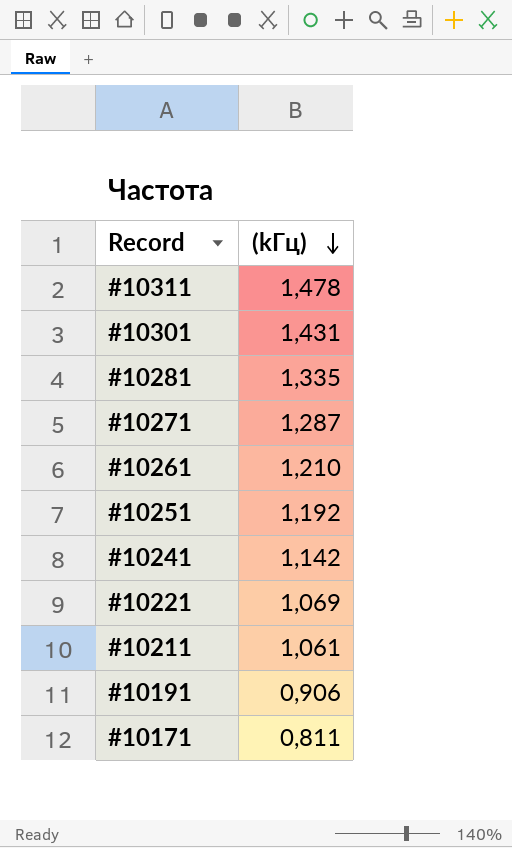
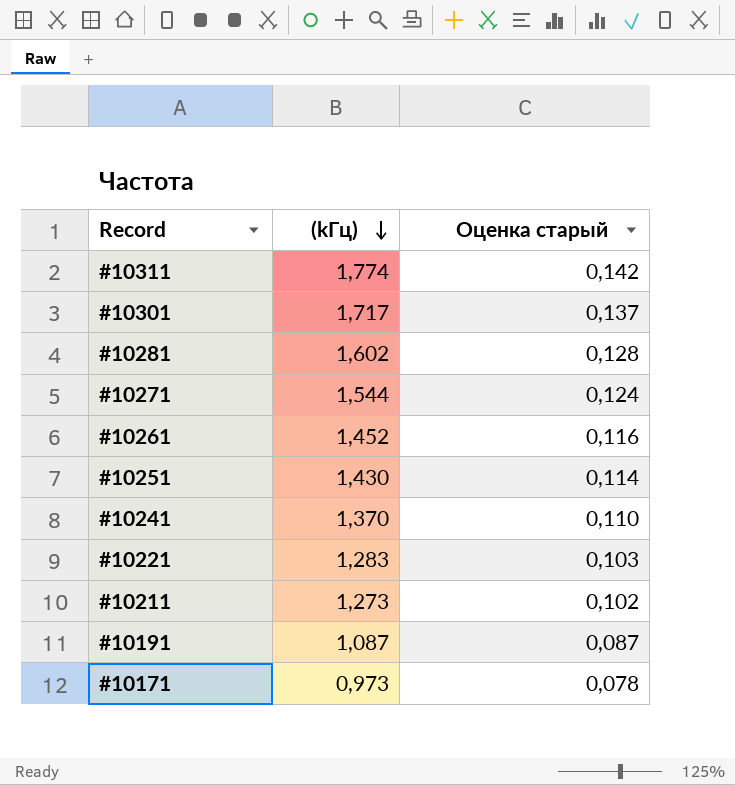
column Оценка старый | formula: none -> [(kГц)] * 0,08
#10311 | (kГц): 1,478 -> 1,774
#10301 | (kГц): 1,431 -> 1,717
#10281 | (kГц): 1,335 -> 1,602
#10271 | (kГц): 1,287 -> 1,544
#10261 | (kГц): 1,210 -> 1,452
#10251 | (kГц): 1,192 -> 1,430
#10241 | (kГц): 1,142 -> 1,370
#10221 | (kГц): 1,069 -> 1,283
#10211 | (kГц): 1,061 -> 1,273
#10191 | (kГц): 0,906 -> 1,087
#10171 | (kГц): 0,811 -> 0,973

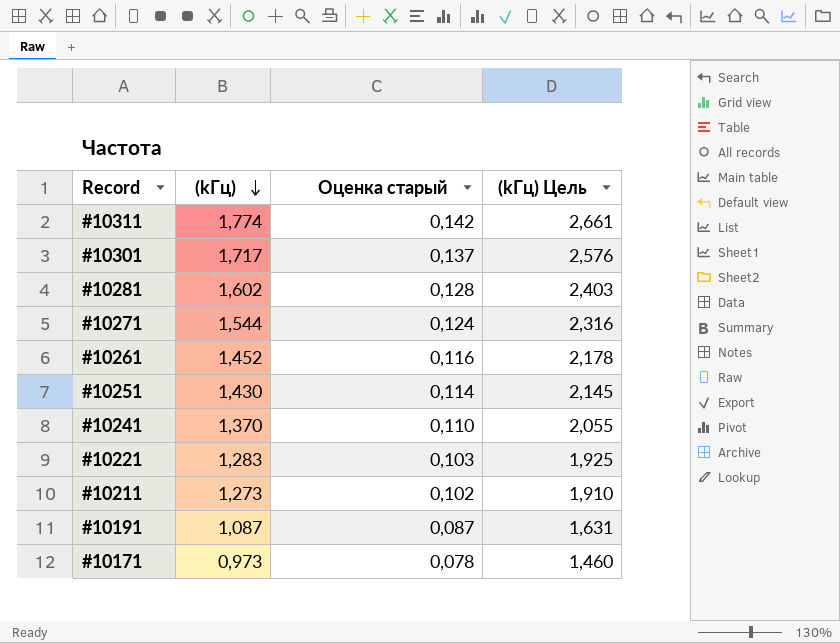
column (kГц) Цель | formula: none -> [(kГц)] * 1,5

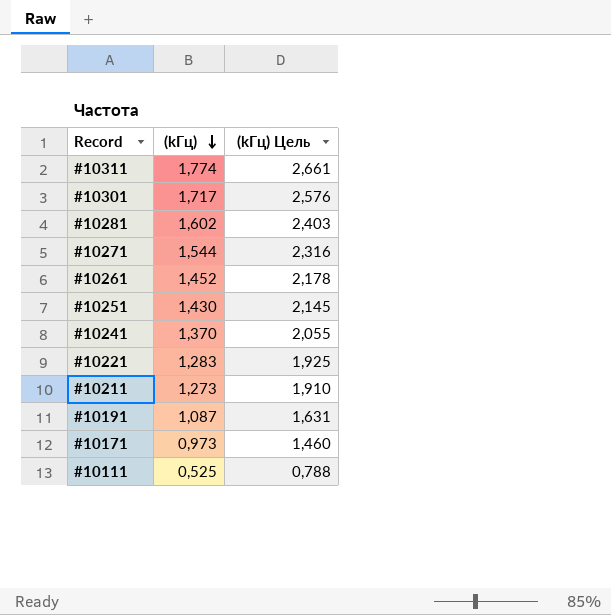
column Оценка старый | formula: [(kГц)] * 0,08 -> none
row #10111: none -> 0,525 | 0,788

